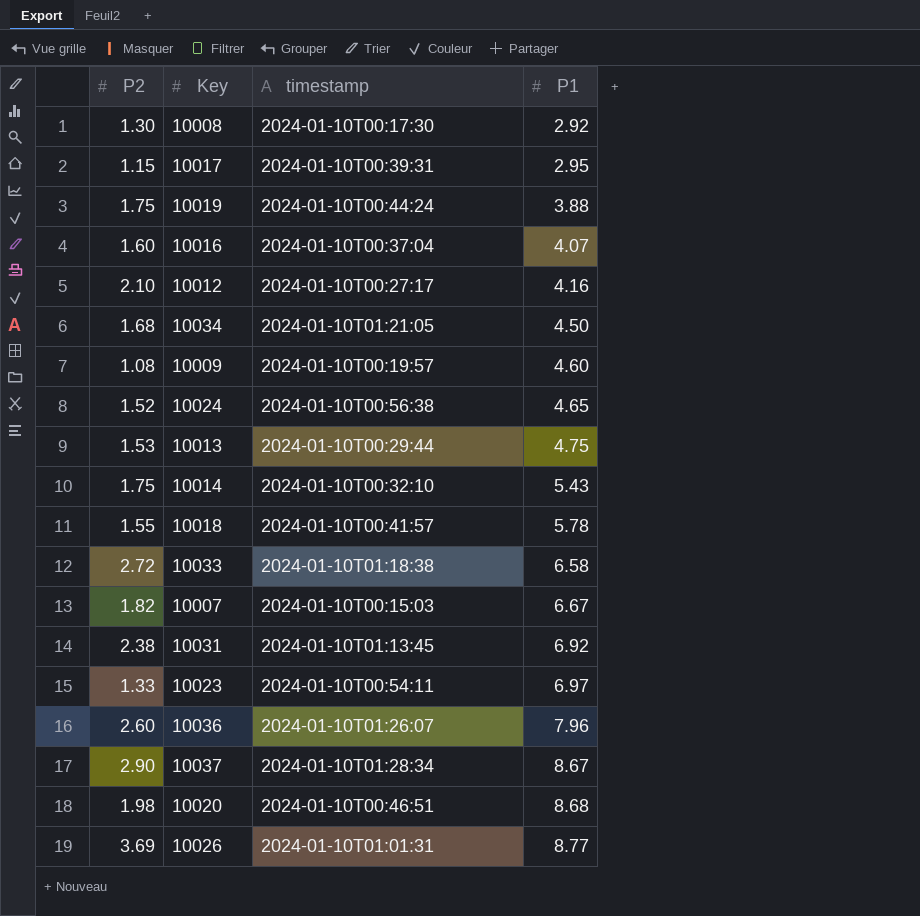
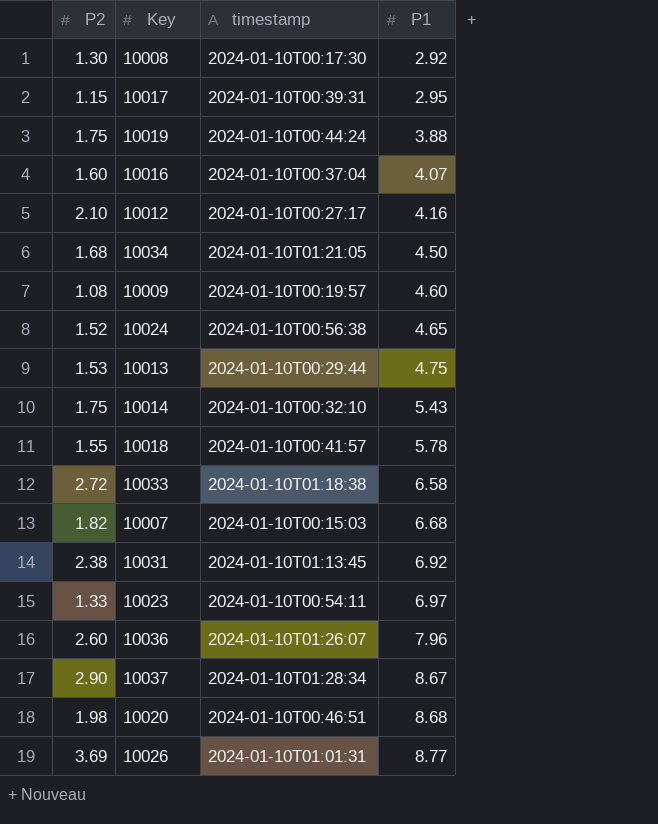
10007 | P1: 6.67 -> 6.68

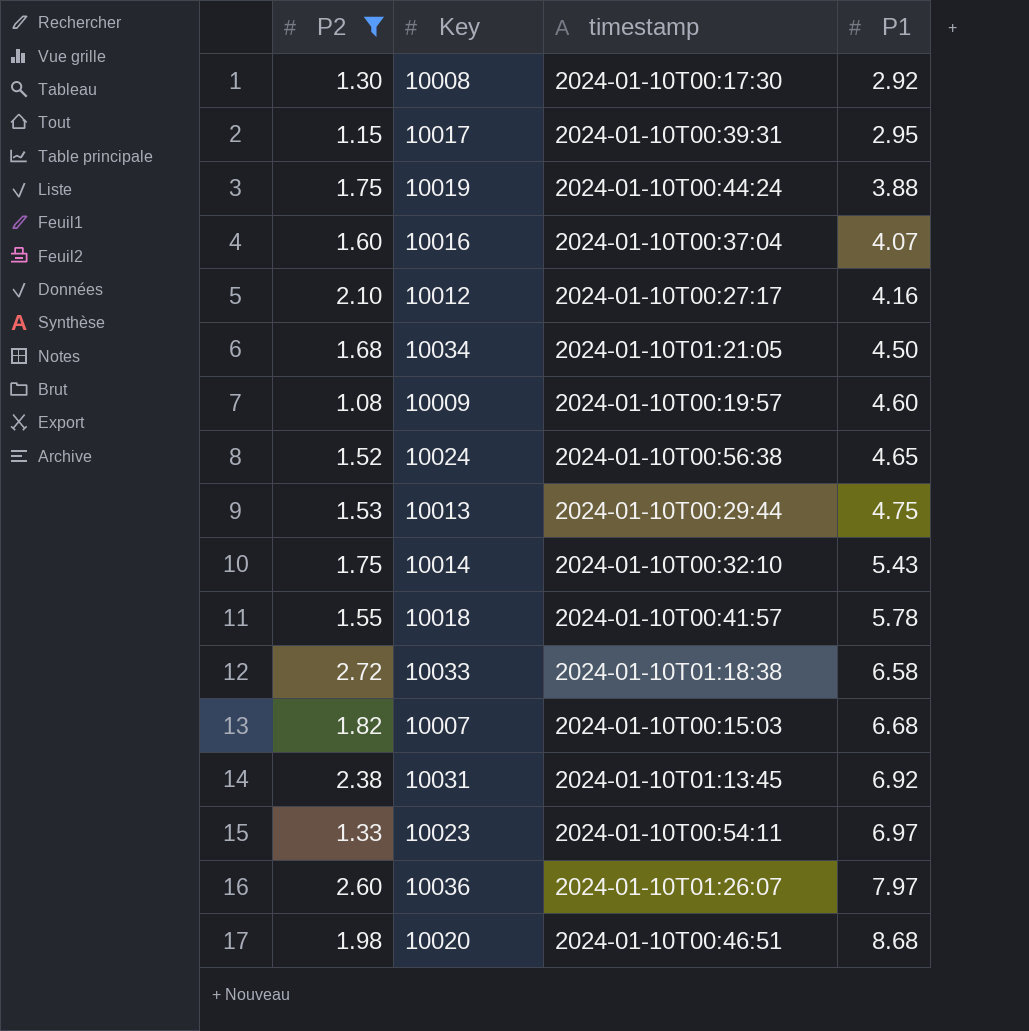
filter: none -> P2 <= 2.72
10036 | P1: 7.96 -> 7.97

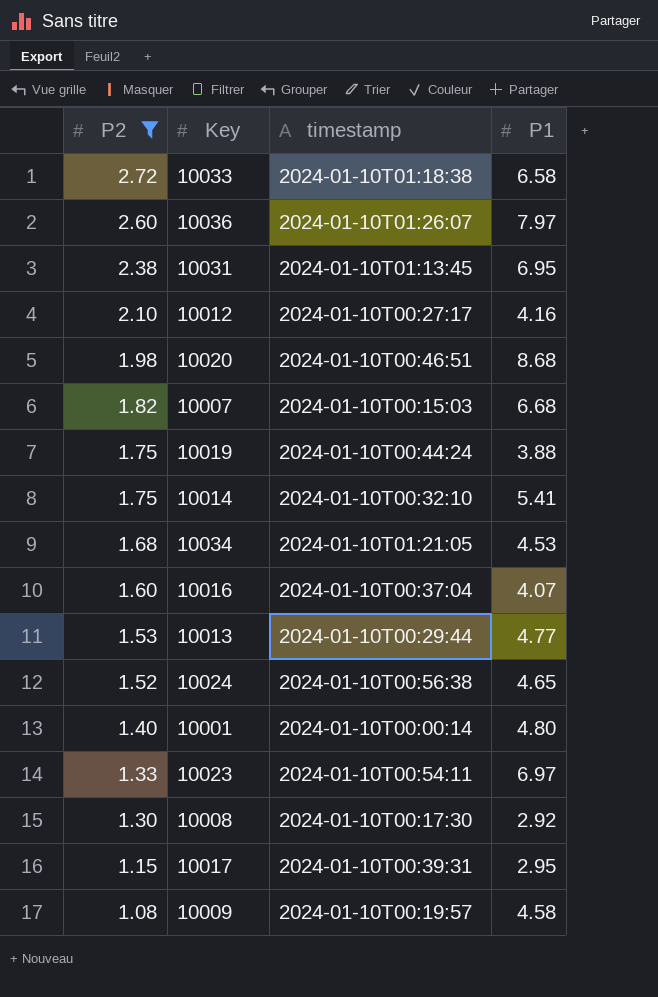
row order: P1 ascending -> P2 descending
row 10018: 1.55 | 2024-01-10T00:41:57 | 5.78 -> none
10031 | P1: 6.92 -> 6.95
10014 | P1: 5.43 -> 5.41
10034 | P1: 4.50 -> 4.53
10013 | P1: 4.75 -> 4.77
row 10001: none -> 1.40 | 2024-01-10T00:00:14 | 4.80
10009 | P1: 4.60 -> 4.58

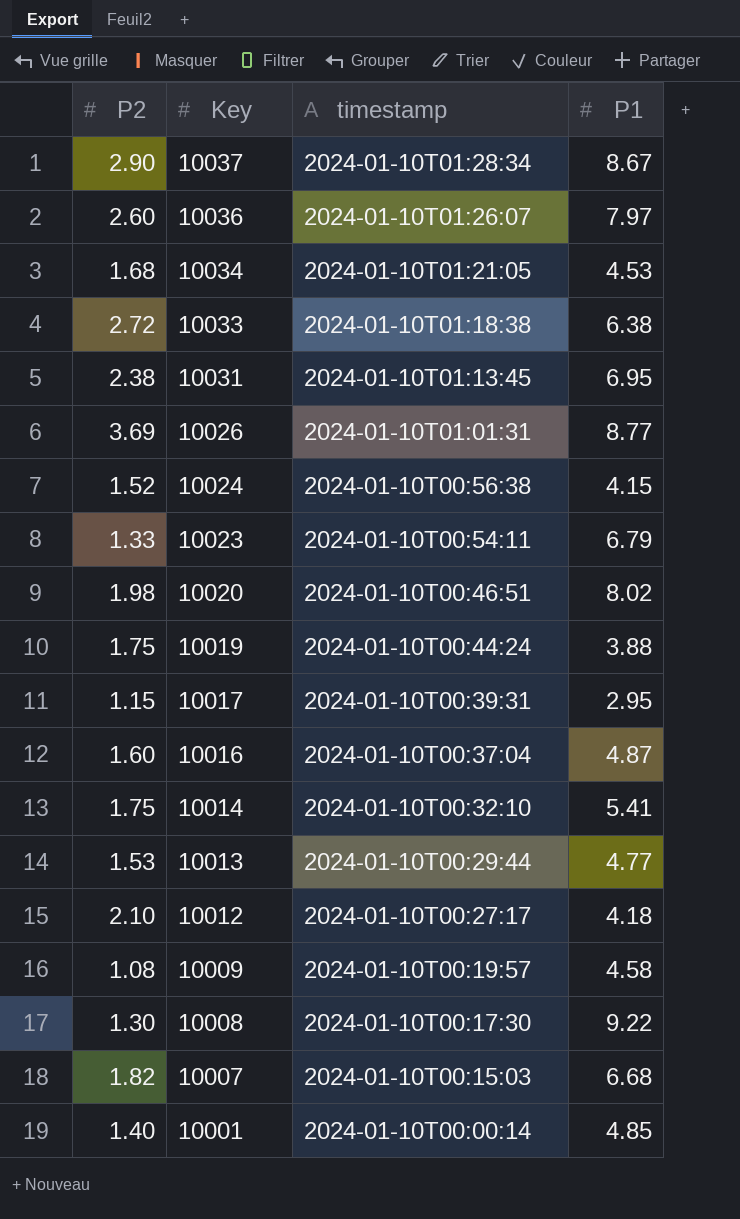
filter: P2 <= 2.72 -> none
row order: P2 descending -> Key descending
10033 | P1: 6.58 -> 6.38
10024 | P1: 4.65 -> 4.15
10023 | P1: 6.97 -> 6.79
10020 | P1: 8.68 -> 8.02
10016 | P1: 4.07 -> 4.87
10012 | P1: 4.16 -> 4.18
10008 | P1: 2.92 -> 9.22
10001 | P1: 4.80 -> 4.85

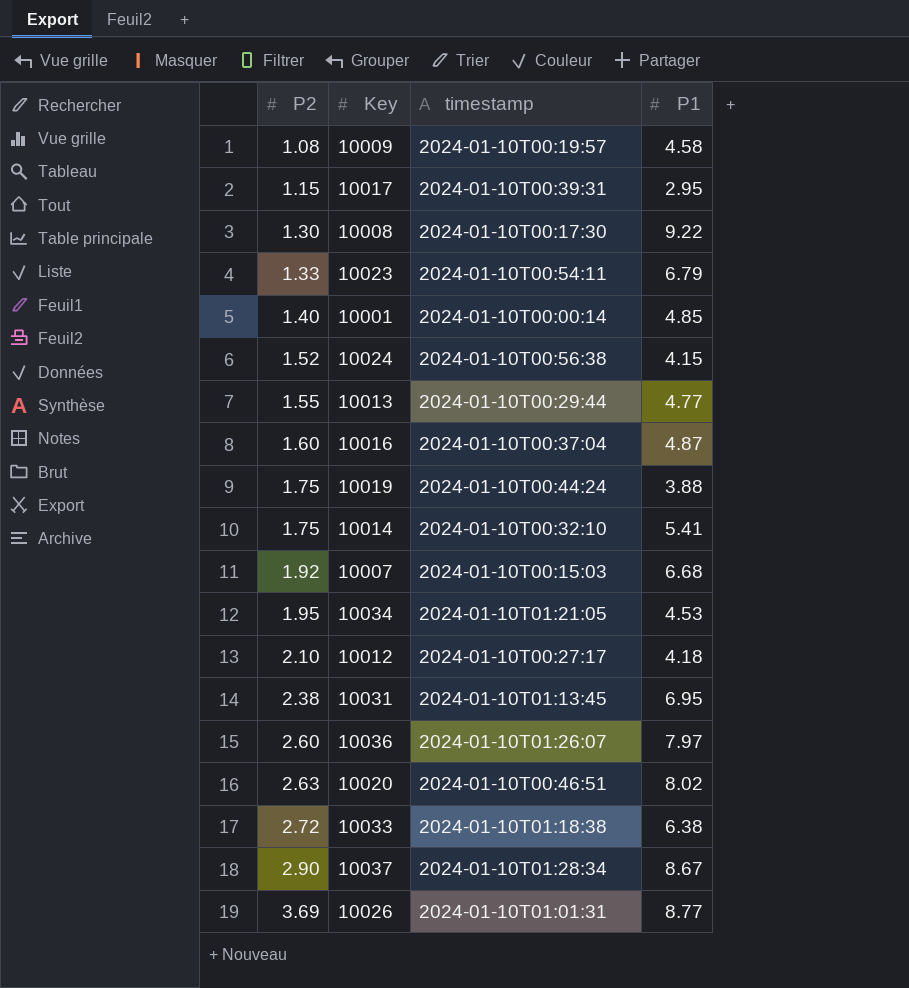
row order: Key descending -> P2 ascending
10013 | P2: 1.53 -> 1.55
10007 | P2: 1.82 -> 1.92
10034 | P2: 1.68 -> 1.95
10020 | P2: 1.98 -> 2.63

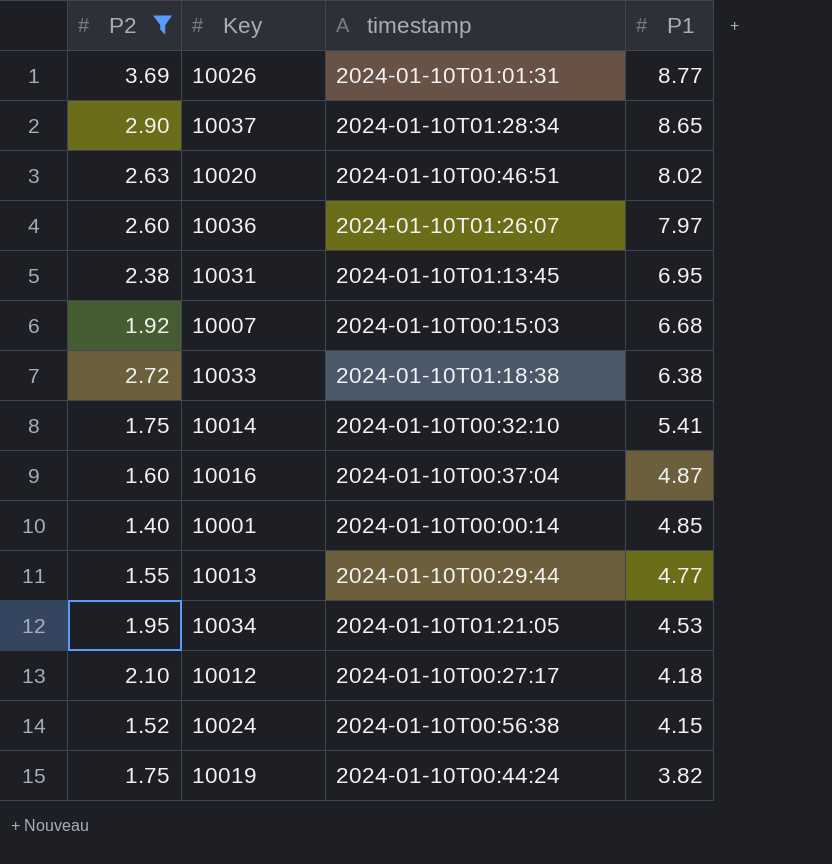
filter: none -> P2 >= 1.40
row order: P2 ascending -> P1 descending
10037 | P1: 8.67 -> 8.65
10019 | P1: 3.88 -> 3.82

